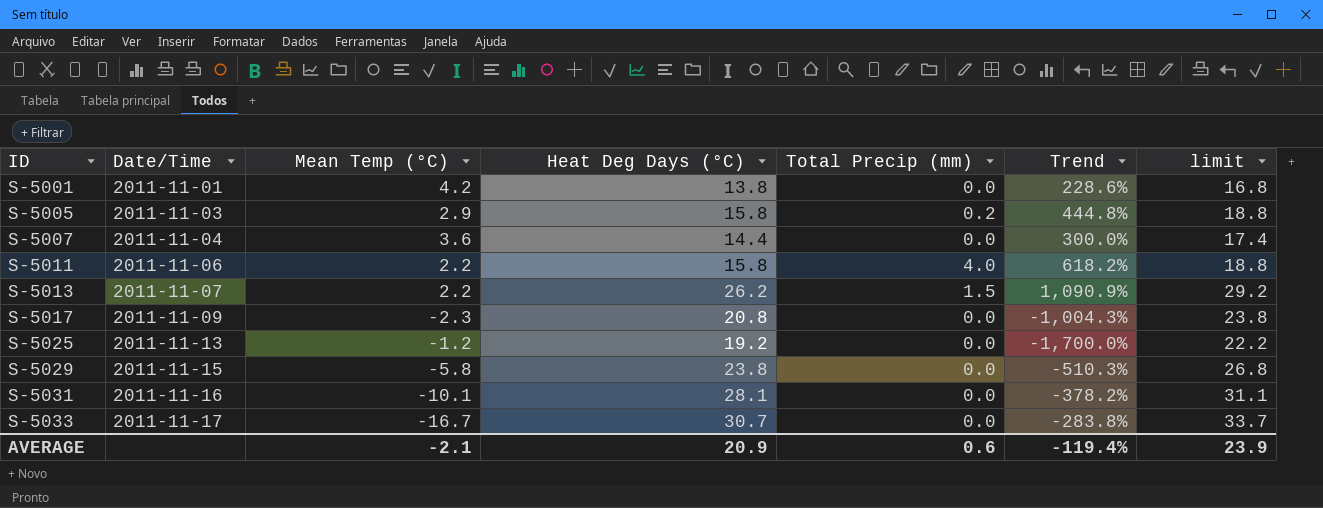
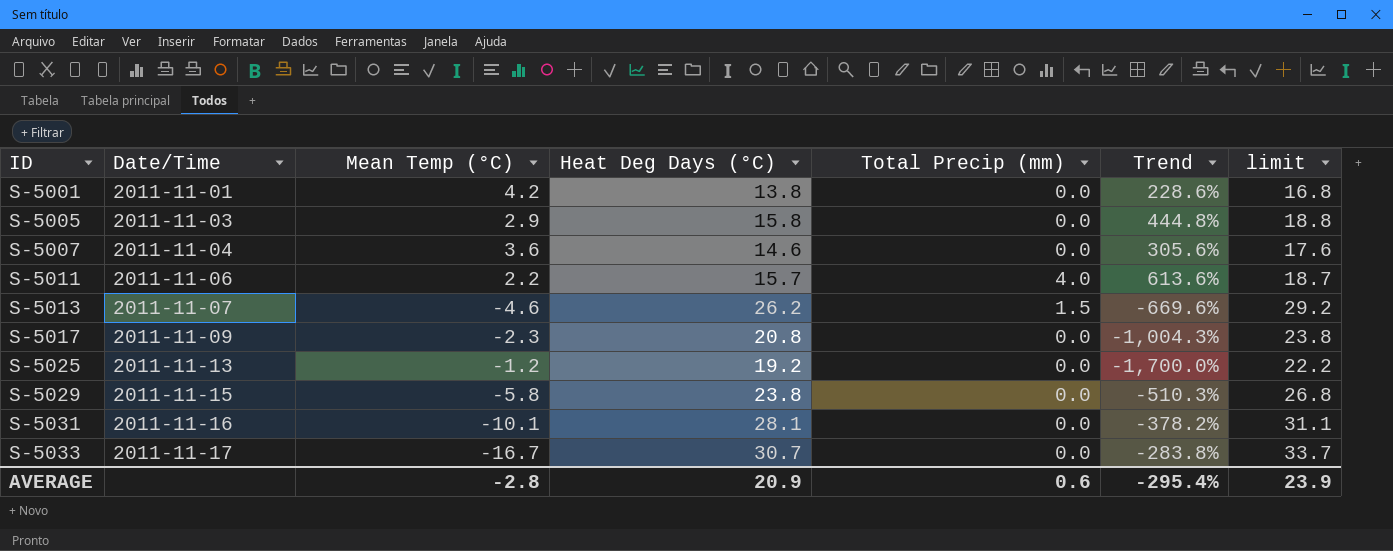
S-5005 | Total Precip (mm): 0.2 -> 0.0
S-5007 | Heat Deg Days (°C): 14.4 -> 14.6
S-5007 | Trend: 300.0% -> 305.6%
S-5007 | limit: 17.4 -> 17.6
S-5011 | Heat Deg Days (°C): 15.8 -> 15.7
S-5011 | Trend: 618.2% -> 613.6%
S-5011 | limit: 18.8 -> 18.7
S-5013 | Mean Temp (°C): 2.2 -> -4.6
S-5013 | Trend: 1,090.9% -> -669.6%
AVERAGE | Mean Temp (°C): -2.1 -> -2.8
AVERAGE | Trend: -119.4% -> -295.4%

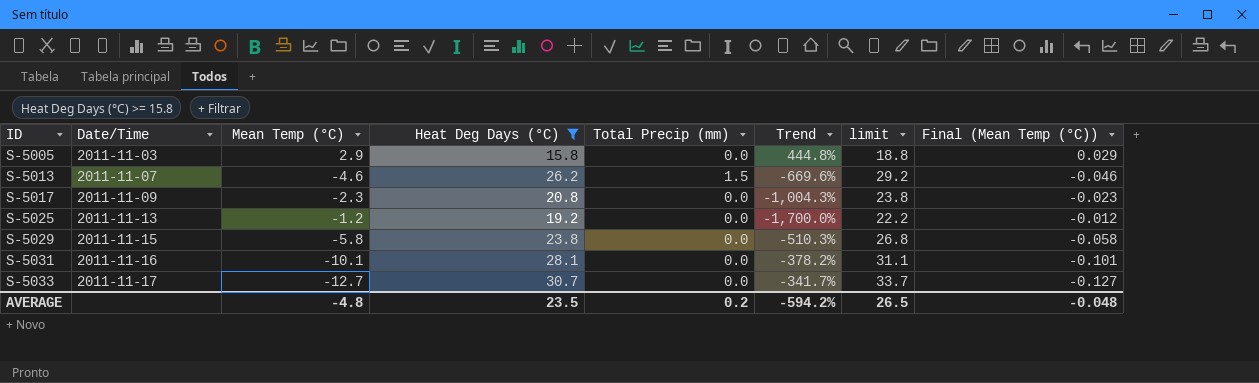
filter: none -> Heat Deg Days (°C) >= 15.8
column Final (Mean Temp (°C)) | formula: none -> [Mean Temp (°C)] * 0.01
S-5033 | Mean Temp (°C): -16.7 -> -12.7
S-5033 | Trend: -283.8% -> -341.7%
AVERAGE | Mean Temp (°C): -2.8 -> -4.8
AVERAGE | Heat Deg Days (°C): 20.9 -> 23.5
AVERAGE | Total Precip (mm): 0.6 -> 0.2
AVERAGE | Trend: -295.4% -> -594.2%
AVERAGE | limit: 23.9 -> 26.5

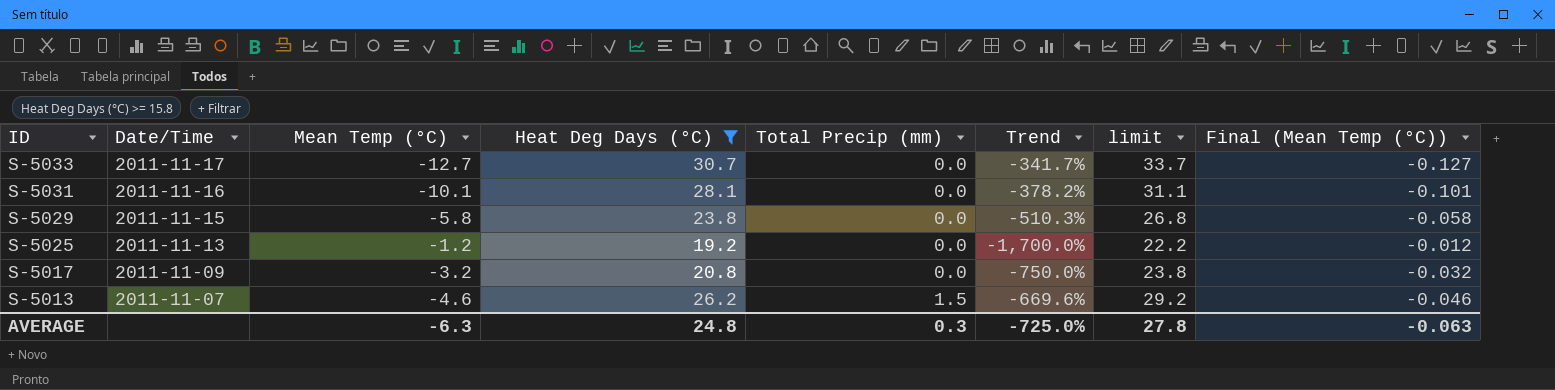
row order: ID ascending -> ID descending
row S-5005: 2011-11-03 | 2.9 | 15.8 | 0.0 | 444.8% | 18.8 | 0.029 -> none
S-5017 | Mean Temp (°C): -2.3 -> -3.2
S-5017 | Trend: -1,004.3% -> -750.0%
S-5017 | Final (Mean Temp (°C)): -0.023 -> -0.032
AVERAGE | Mean Temp (°C): -4.8 -> -6.3
AVERAGE | Heat Deg Days (°C): 23.5 -> 24.8
AVERAGE | Total Precip (mm): 0.2 -> 0.3
AVERAGE | Trend: -594.2% -> -725.0%
AVERAGE | limit: 26.5 -> 27.8
AVERAGE | Final (Mean Temp (°C)): -0.048 -> -0.063

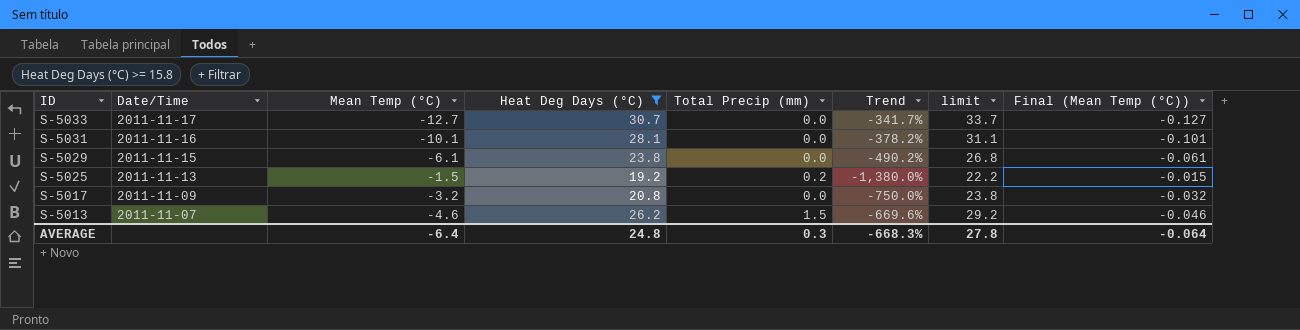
S-5029 | Mean Temp (°C): -5.8 -> -6.1
S-5029 | Trend: -510.3% -> -490.2%
S-5029 | Final (Mean Temp (°C)): -0.058 -> -0.061
S-5025 | Mean Temp (°C): -1.2 -> -1.5
S-5025 | Total Precip (mm): 0.0 -> 0.2
S-5025 | Trend: -1,700.0% -> -1,380.0%
S-5025 | Final (Mean Temp (°C)): -0.012 -> -0.015
AVERAGE | Mean Temp (°C): -6.3 -> -6.4
AVERAGE | Trend: -725.0% -> -668.3%
AVERAGE | Final (Mean Temp (°C)): -0.063 -> -0.064

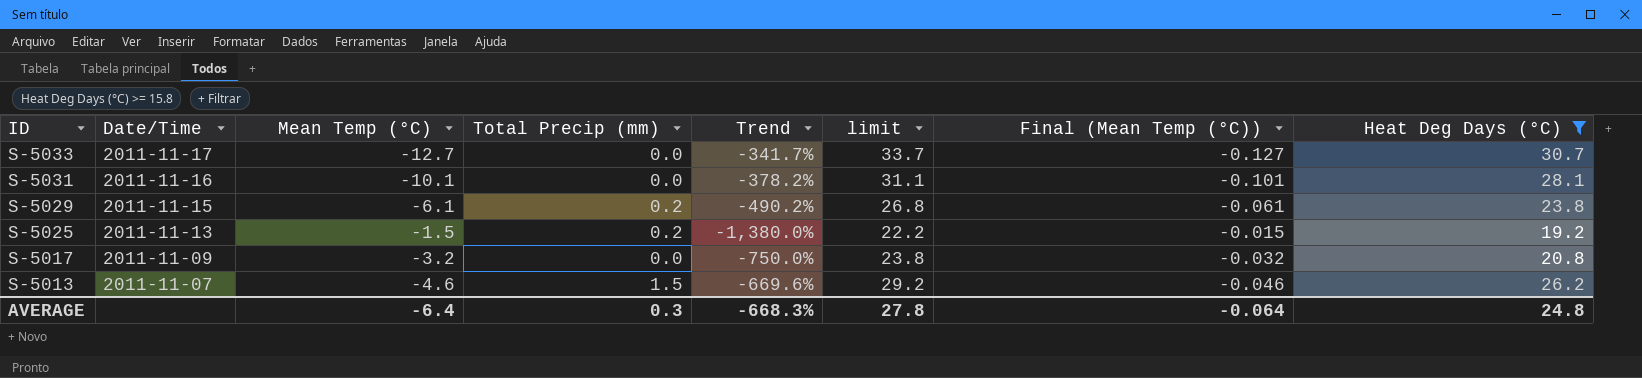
column Heat Deg Days (°C) | position: 4 -> 8
S-5029 | Total Precip (mm): 0.0 -> 0.2

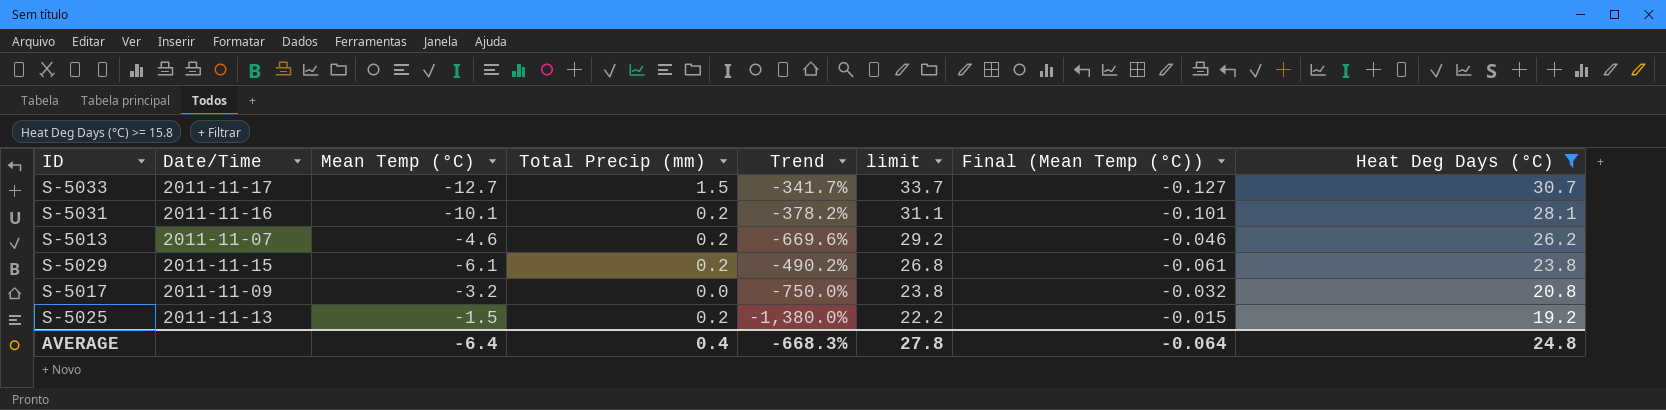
row order: ID descending -> limit descending
S-5033 | Total Precip (mm): 0.0 -> 1.5
S-5031 | Total Precip (mm): 0.0 -> 0.2
S-5013 | Total Precip (mm): 1.5 -> 0.2
AVERAGE | Total Precip (mm): 0.3 -> 0.4

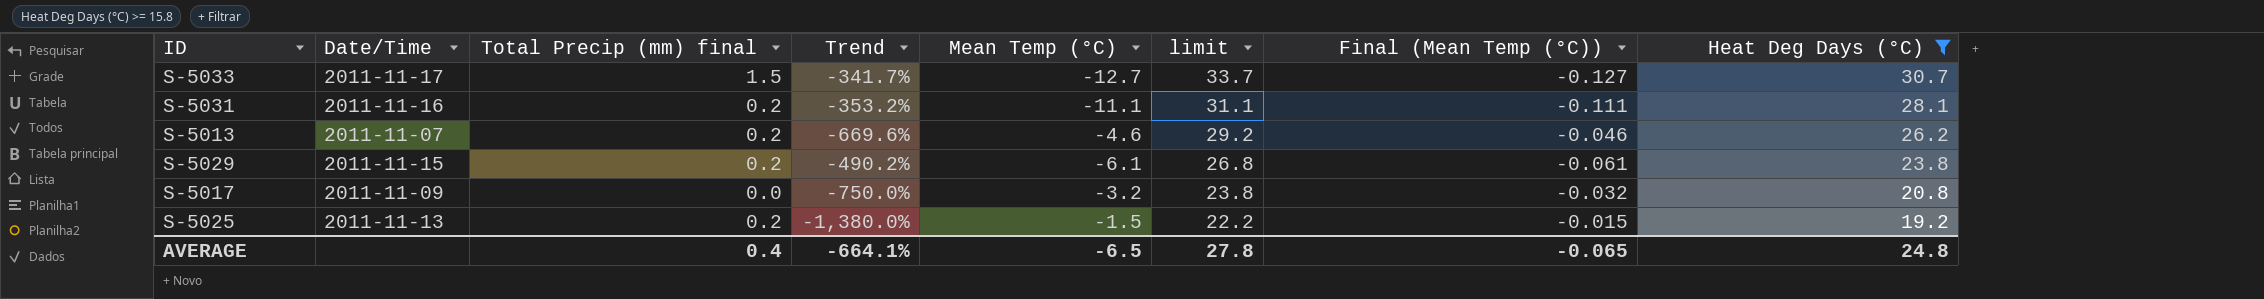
column name: Total Precip (mm) -> Total Precip (mm) final
column Mean Temp (°C) | position: 3 -> 5
S-5031 | Trend: -378.2% -> -353.2%
S-5031 | Mean Temp (°C): -10.1 -> -11.1
S-5031 | Final (Mean Temp (°C)): -0.101 -> -0.111
AVERAGE | Trend: -668.3% -> -664.1%
AVERAGE | Mean Temp (°C): -6.4 -> -6.5
AVERAGE | Final (Mean Temp (°C)): -0.064 -> -0.065

